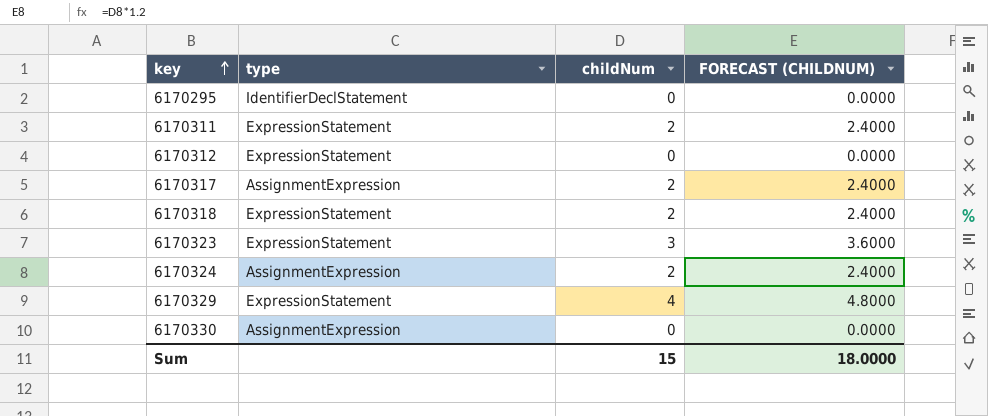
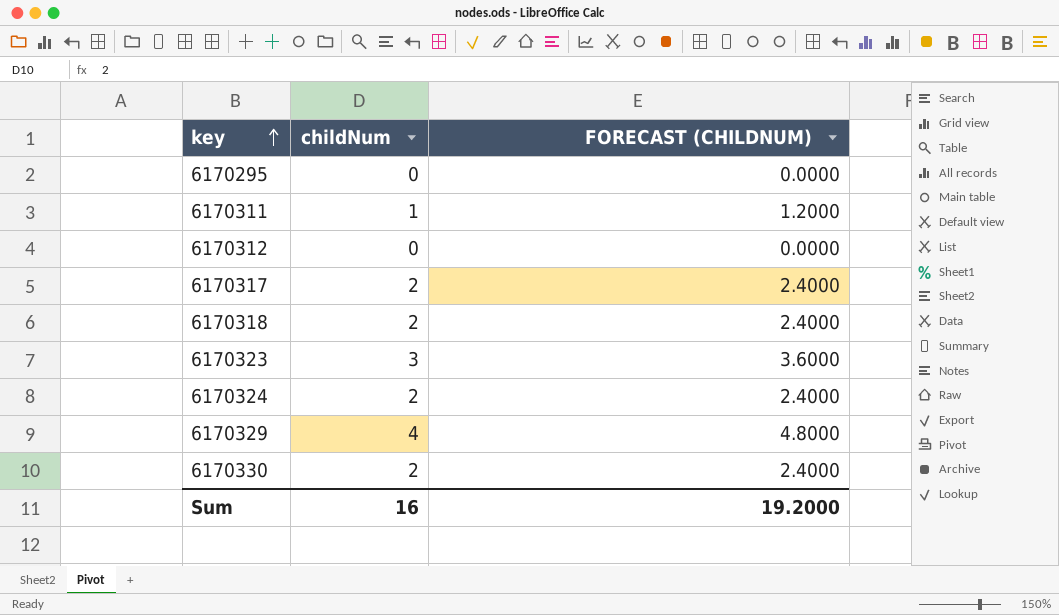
column type | position: 2 -> none
6170311 | childNum: 2 -> 1
6170311 | FORECAST (CHILDNUM): 2.4000 -> 1.2000
6170330 | childNum: 0 -> 2
6170330 | FORECAST (CHILDNUM): 0.0000 -> 2.4000
Sum | childNum: 15 -> 16
Sum | FORECAST (CHILDNUM): 18.0000 -> 19.2000

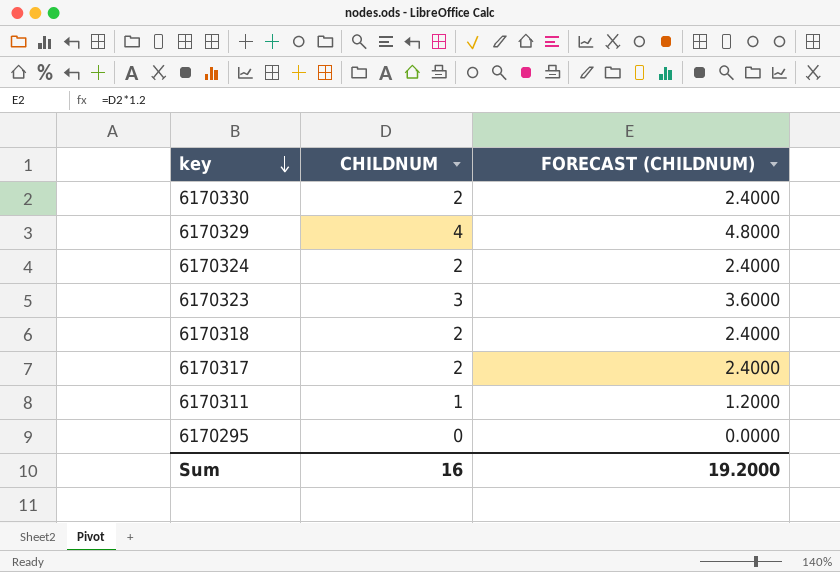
row order: key ascending -> key descending
column name: childNum -> CHILDNUM
row 6170312: 0 | 0.0000 -> none

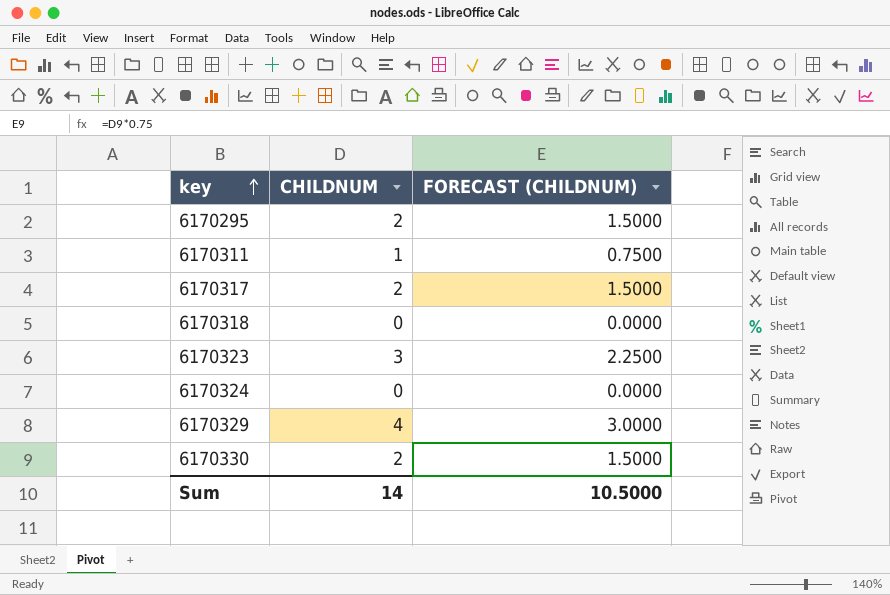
row order: key descending -> key ascending
column FORECAST (CHILDNUM) | formula: [CHILDNUM] * 1.2 -> [CHILDNUM] * 0.75
6170295 | CHILDNUM: 0 -> 2
6170318 | CHILDNUM: 2 -> 0
6170324 | CHILDNUM: 2 -> 0
Sum | CHILDNUM: 16 -> 14
Sum | FORECAST (CHILDNUM): 19.2000 -> 10.5000

